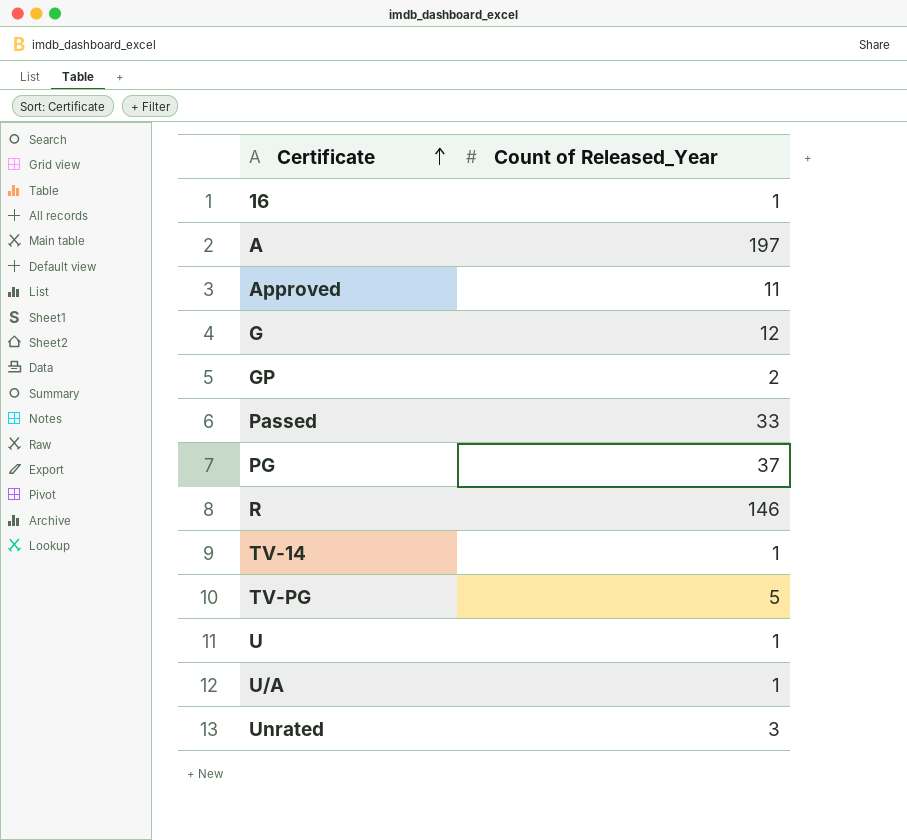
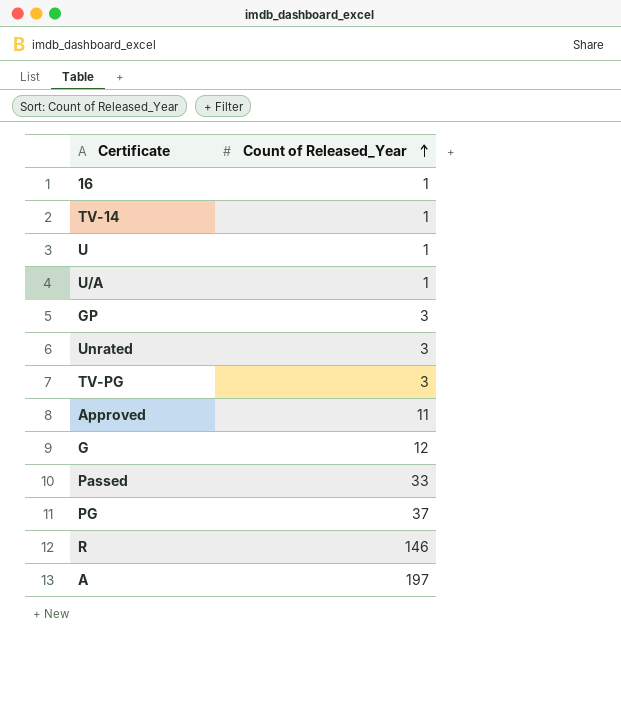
row order: Certificate ascending -> Count of Released_Year ascending
GP | Count of Released_Year: 2 -> 3
TV-PG | Count of Released_Year: 5 -> 3

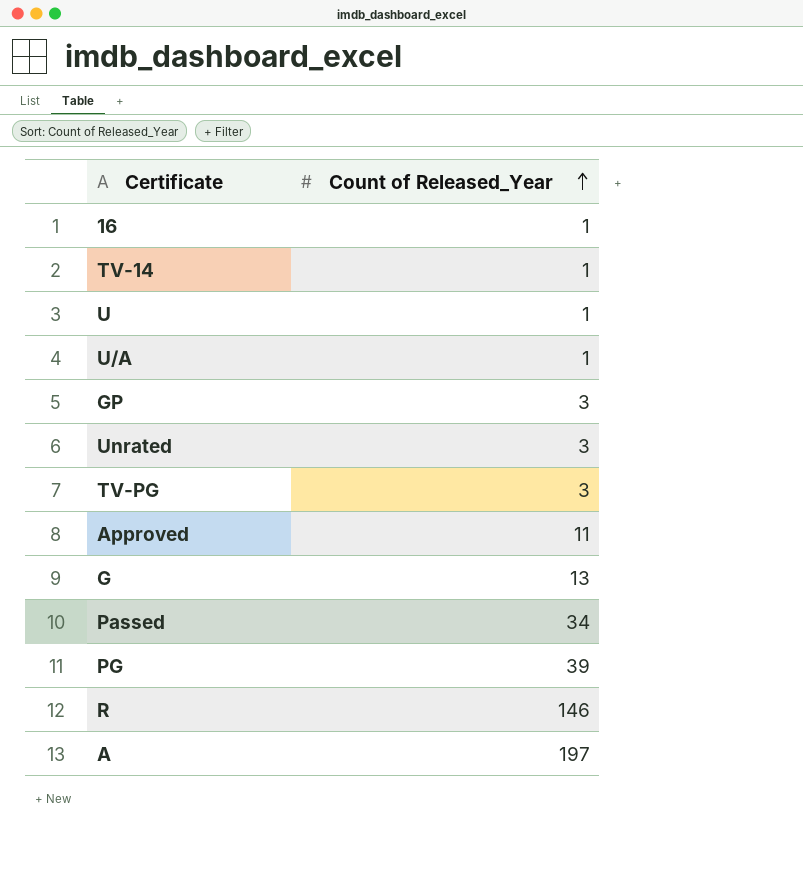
G | Count of Released_Year: 12 -> 13
Passed | Count of Released_Year: 33 -> 34
PG | Count of Released_Year: 37 -> 39

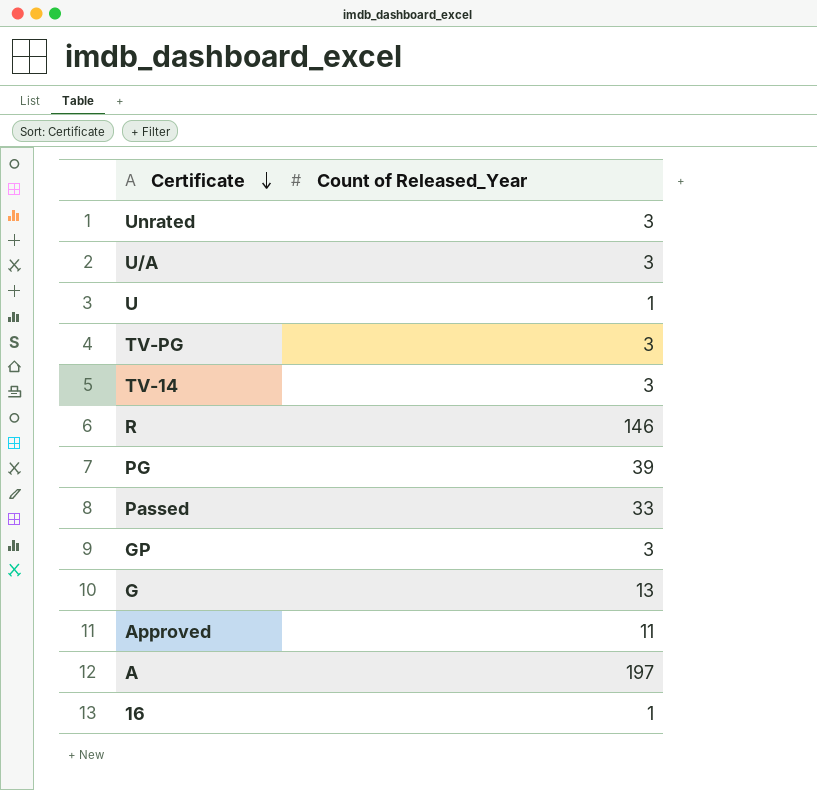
row order: Count of Released_Year ascending -> Certificate descending
U/A | Count of Released_Year: 1 -> 3
TV-14 | Count of Released_Year: 1 -> 3
Passed | Count of Released_Year: 34 -> 33

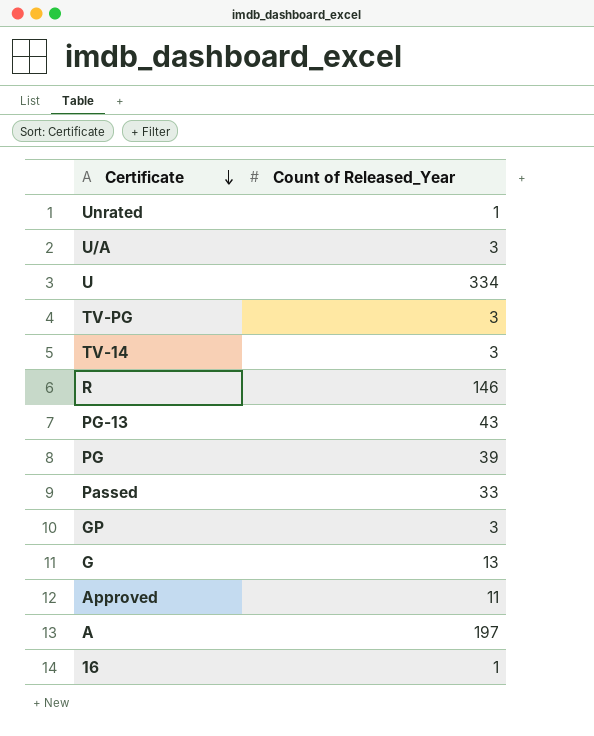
Unrated | Count of Released_Year: 3 -> 1
U | Count of Released_Year: 1 -> 334
row PG-13: none -> 43

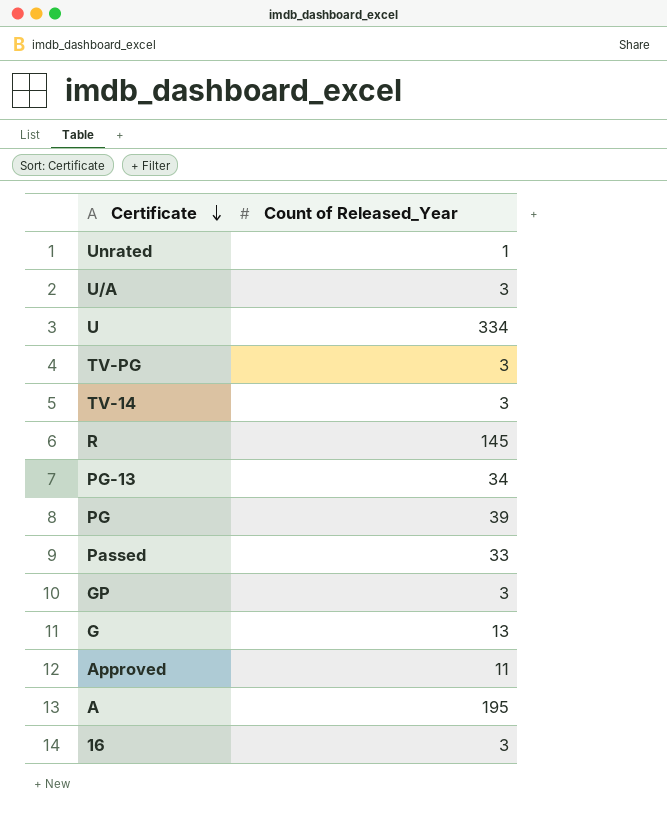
R | Count of Released_Year: 146 -> 145
PG-13 | Count of Released_Year: 43 -> 34
A | Count of Released_Year: 197 -> 195
16 | Count of Released_Year: 1 -> 3

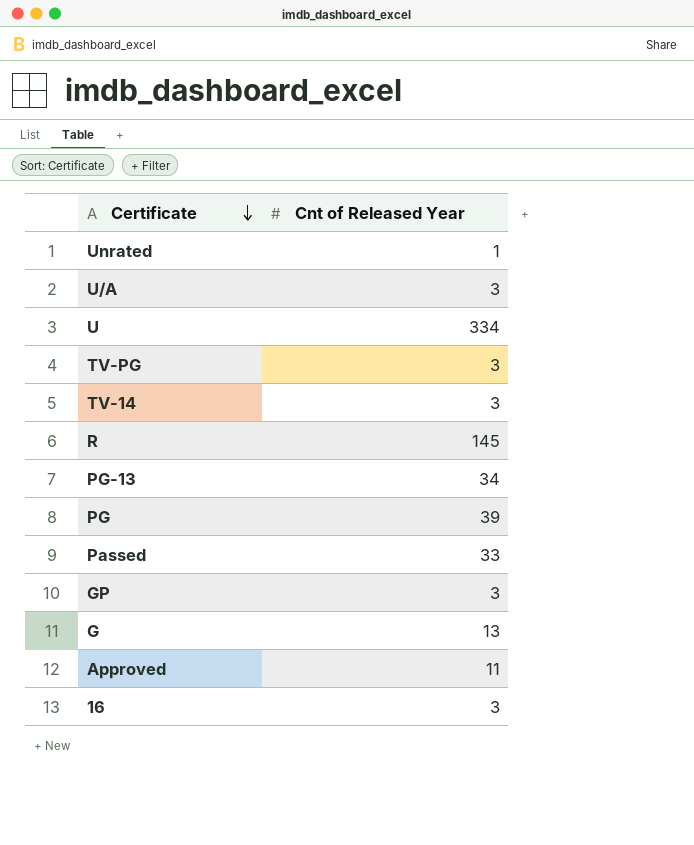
column name: Count of Released_Year -> Cnt of Released Year
row A: 195 -> none

